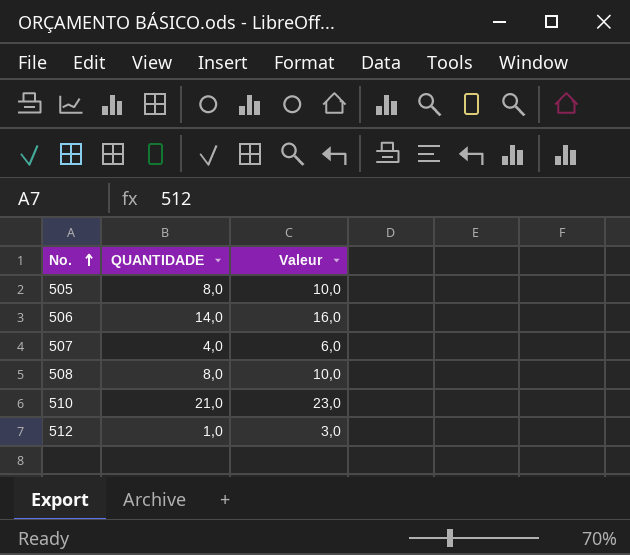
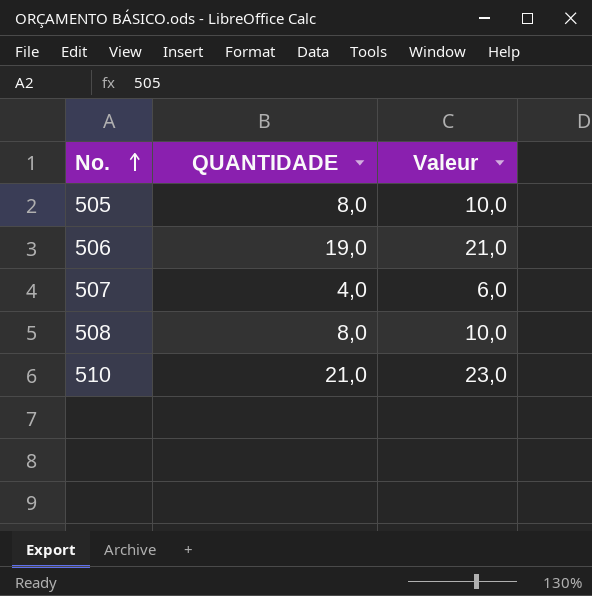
row 512: 1,0 | 3,0 -> none
506 | QUANTIDADE: 14,0 -> 19,0
506 | Valeur: 16,0 -> 21,0

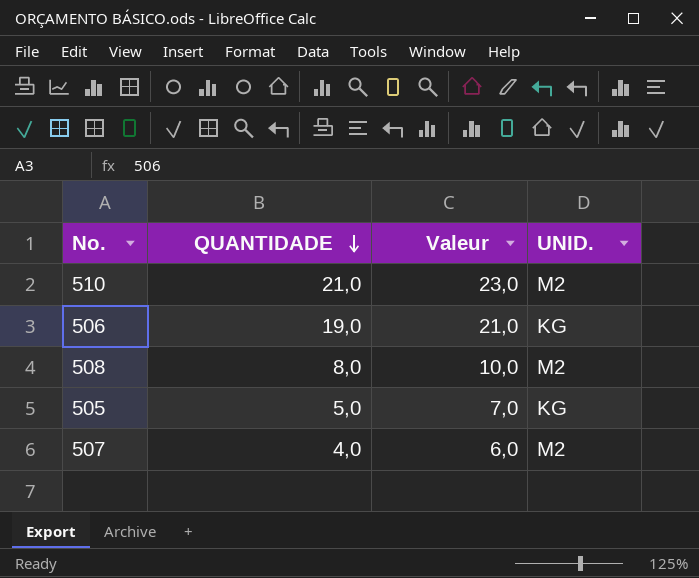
row order: No. ascending -> QUANTIDADE descending
column UNID. | position: none -> 4
505 | QUANTIDADE: 8,0 -> 5,0
505 | Valeur: 10,0 -> 7,0

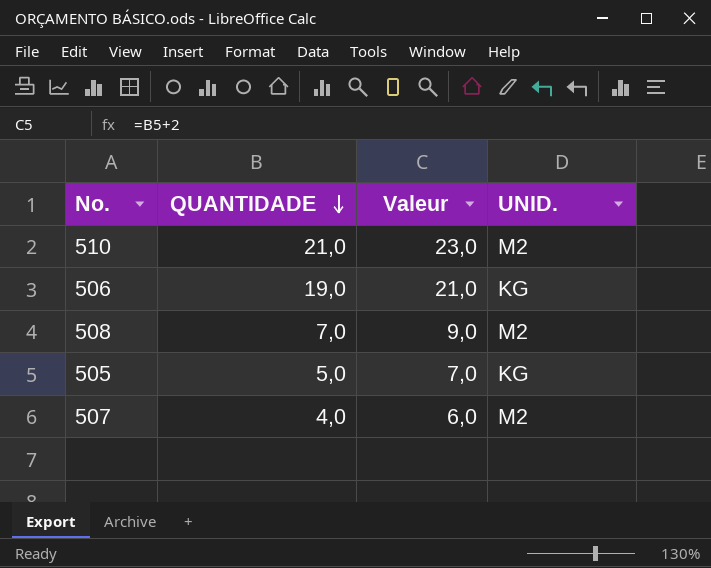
508 | QUANTIDADE: 8,0 -> 7,0
508 | Valeur: 10,0 -> 9,0

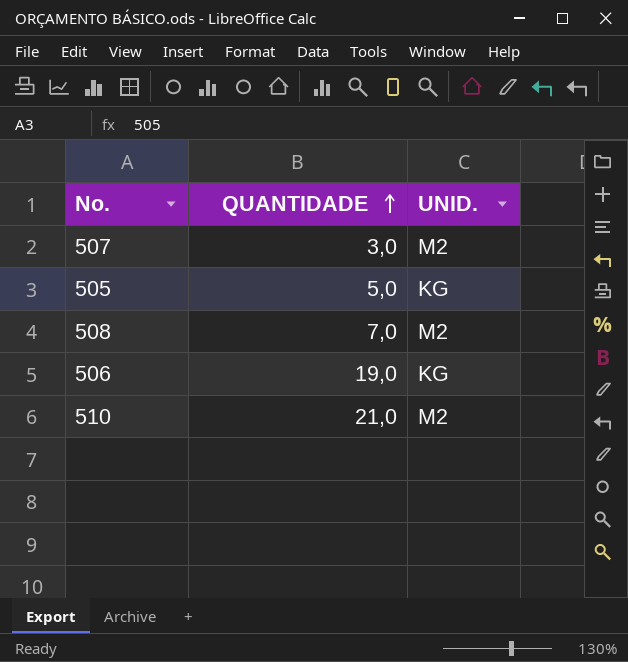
row order: QUANTIDADE descending -> QUANTIDADE ascending
column Valeur | formula: [QUANTIDADE] + 2 -> none
507 | QUANTIDADE: 4,0 -> 3,0

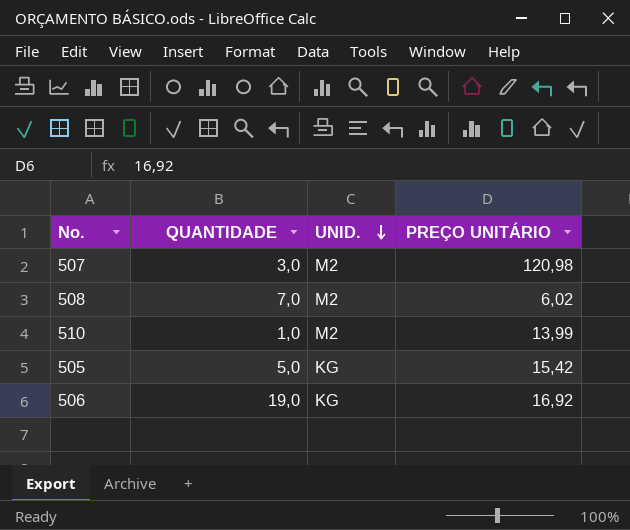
row order: QUANTIDADE ascending -> UNID. descending
column PREÇO UNITÁRIO | position: none -> 4
510 | QUANTIDADE: 21,0 -> 1,0

